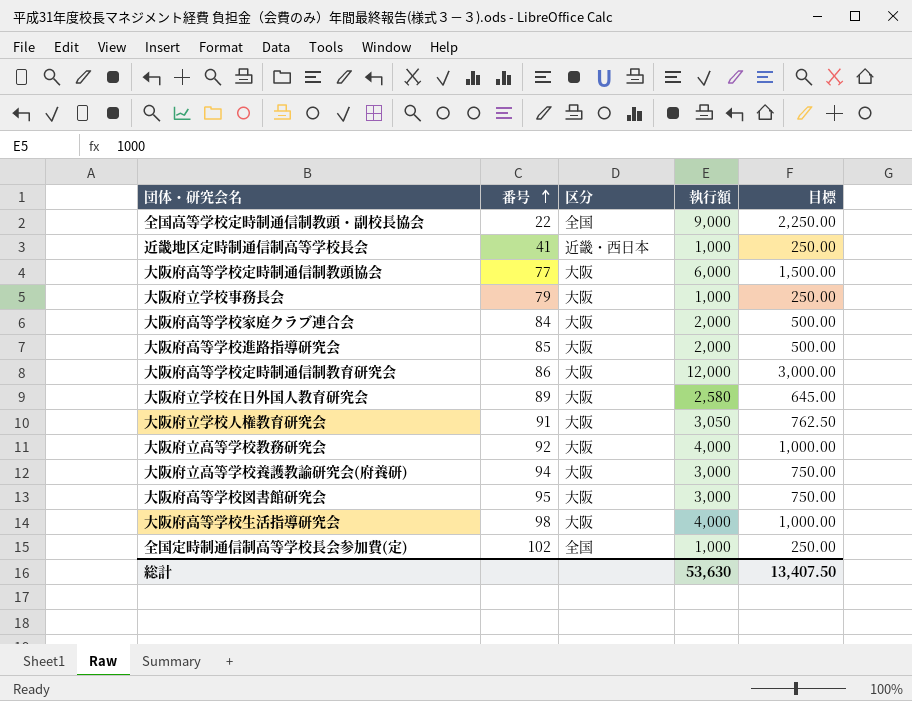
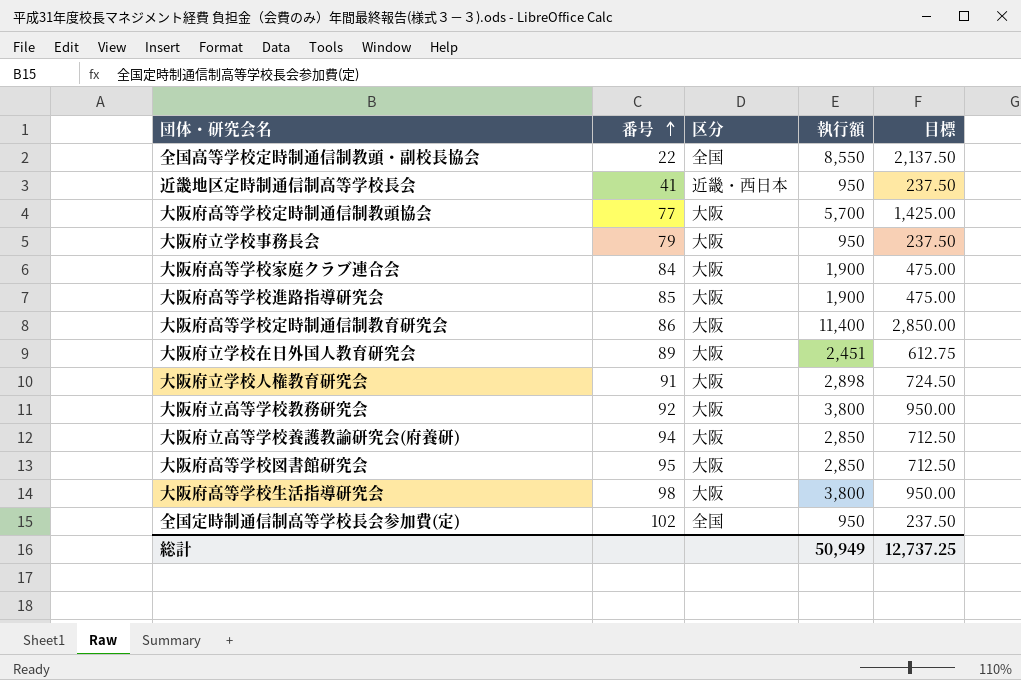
全国高等学校定時制通信制教頭・副校長協会 | 執行額: 9,000 -> 8,550
全国高等学校定時制通信制教頭・副校長協会 | 目標: 2,250.00 -> 2,137.50
近畿地区定時制通信制高等学校長会 | 執行額: 1,000 -> 950
近畿地区定時制通信制高等学校長会 | 目標: 250.00 -> 237.50
大阪府高等学校定時制通信制教頭協会 | 執行額: 6,000 -> 5,700
大阪府高等学校定時制通信制教頭協会 | 目標: 1,500.00 -> 1,425.00
大阪府立学校事務長会 | 執行額: 1,000 -> 950
大阪府立学校事務長会 | 目標: 250.00 -> 237.50
大阪府高等学校家庭クラブ連合会 | 執行額: 2,000 -> 1,900
大阪府高等学校家庭クラブ連合会 | 目標: 500.00 -> 475.00
大阪府高等学校進路指導研究会 | 執行額: 2,000 -> 1,900
大阪府高等学校進路指導研究会 | 目標: 500.00 -> 475.00
大阪府高等学校定時制通信制教育研究会 | 執行額: 12,000 -> 11,400
大阪府高等学校定時制通信制教育研究会 | 目標: 3,000.00 -> 2,850.00
大阪府立学校在日外国人教育研究会 | 執行額: 2,580 -> 2,451
大阪府立学校在日外国人教育研究会 | 目標: 645.00 -> 612.75
大阪府立学校人権教育研究会 | 執行額: 3,050 -> 2,898
大阪府立学校人権教育研究会 | 目標: 762.50 -> 724.50
大阪府立高等学校教務研究会 | 執行額: 4,000 -> 3,800
大阪府立高等学校教務研究会 | 目標: 1,000.00 -> 950.00
大阪府立高等学校養護教諭研究会(府養研) | 執行額: 3,000 -> 2,850
大阪府立高等学校養護教諭研究会(府養研) | 目標: 750.00 -> 712.50
大阪府高等学校図書館研究会 | 執行額: 3,000 -> 2,850
大阪府高等学校図書館研究会 | 目標: 750.00 -> 712.50
大阪府高等学校生活指導研究会 | 執行額: 4,000 -> 3,800
大阪府高等学校生活指導研究会 | 目標: 1,000.00 -> 950.00
全国定時制通信制高等学校長会参加費(定) | 執行額: 1,000 -> 950
全国定時制通信制高等学校長会参加費(定) | 目標: 250.00 -> 237.50
総計 | 執行額: 53,630 -> 50,949
総計 | 目標: 13,407.50 -> 12,737.25

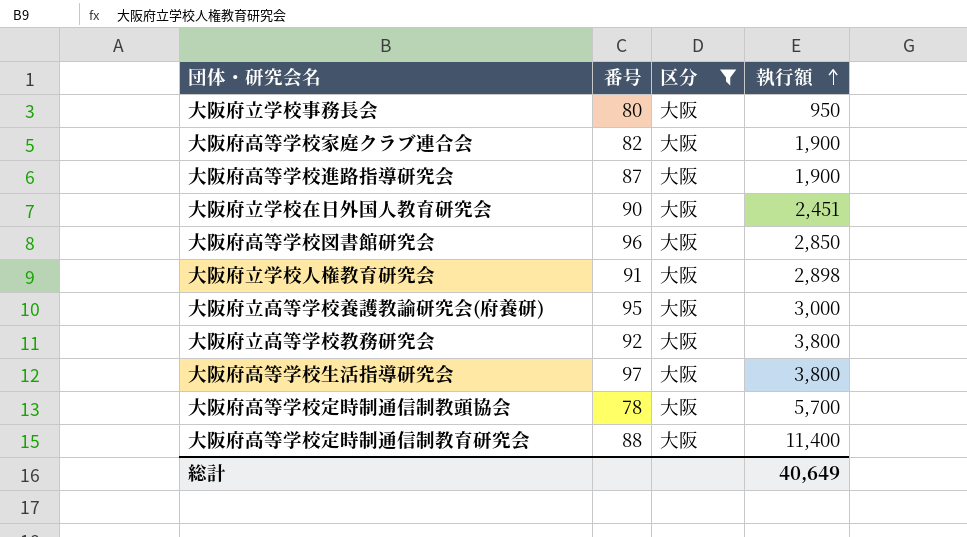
filter: none -> 区分 = 大阪
row order: 番号 ascending -> 執行額 ascending
column 目標 | formula: [執行額] * 0.25 -> none
大阪府立学校事務長会 | 番号: 79 -> 80
大阪府高等学校家庭クラブ連合会 | 番号: 84 -> 82
大阪府高等学校進路指導研究会 | 番号: 85 -> 87
大阪府立学校在日外国人教育研究会 | 番号: 89 -> 90
大阪府高等学校図書館研究会 | 番号: 95 -> 96
大阪府立高等学校養護教諭研究会(府養研) | 番号: 94 -> 95
大阪府立高等学校養護教諭研究会(府養研) | 執行額: 2,850 -> 3,000
大阪府高等学校生活指導研究会 | 番号: 98 -> 97
大阪府高等学校定時制通信制教頭協会 | 番号: 77 -> 78
大阪府高等学校定時制通信制教育研究会 | 番号: 86 -> 88
総計 | 執行額: 50,949 -> 40,649

